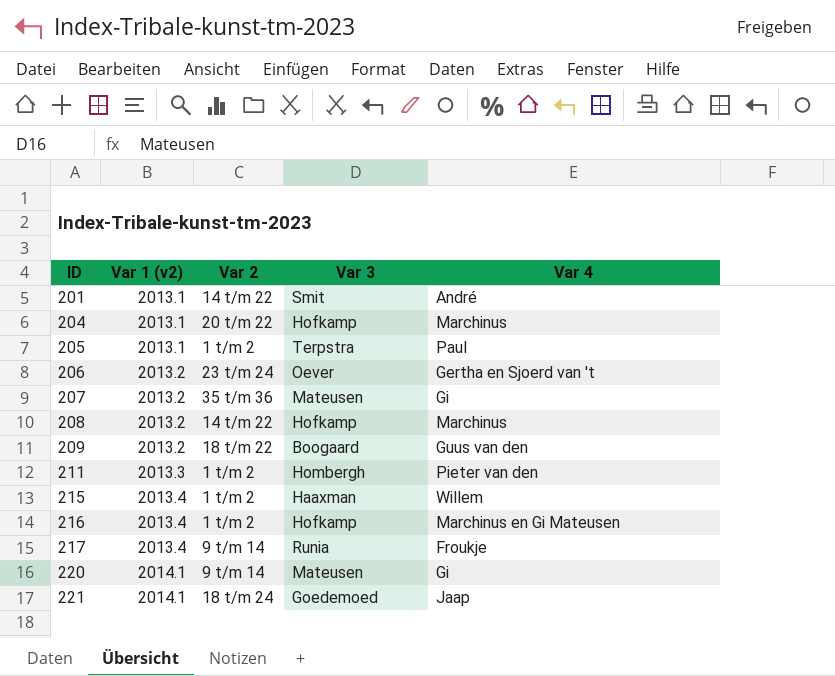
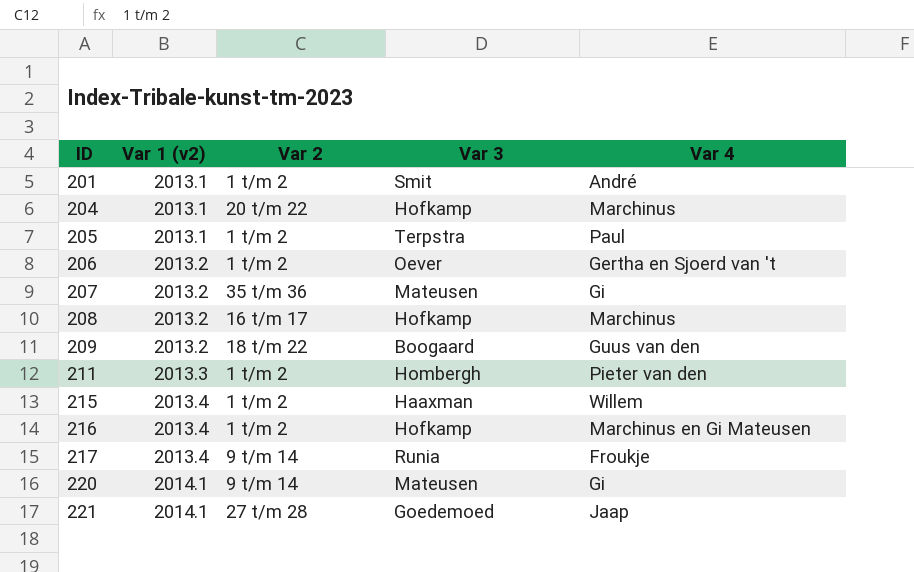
201 | Var 2: 14 t/m 22 -> 1 t/m 2
206 | Var 2: 23 t/m 24 -> 1 t/m 2
208 | Var 2: 14 t/m 22 -> 16 t/m 17
221 | Var 2: 18 t/m 24 -> 27 t/m 28

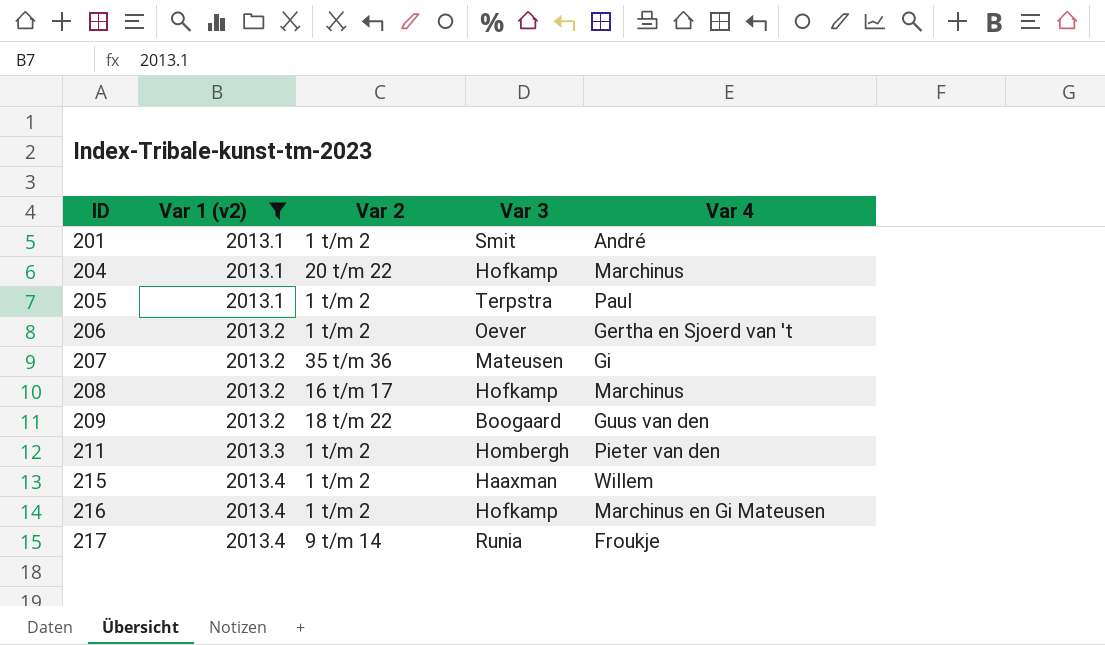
filter: none -> Var 1 (v2) != 2014.1

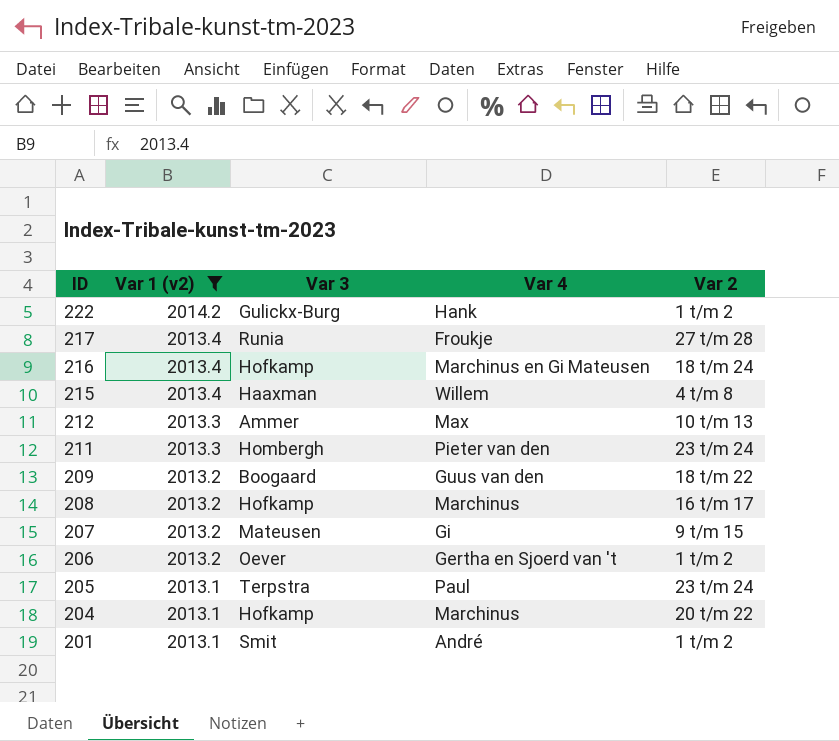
row order: ID ascending -> ID descending
column Var 2 | position: 3 -> 5
row 222: none -> 2014.2 | Gulickx-Burg | Hank | 1 t/m 2
217 | Var 2: 9 t/m 14 -> 27 t/m 28
216 | Var 2: 1 t/m 2 -> 18 t/m 24
215 | Var 2: 1 t/m 2 -> 4 t/m 8
row 212: none -> 2013.3 | Ammer | Max | 10 t/m 13
211 | Var 2: 1 t/m 2 -> 23 t/m 24
207 | Var 2: 35 t/m 36 -> 9 t/m 15
205 | Var 2: 1 t/m 2 -> 23 t/m 24

